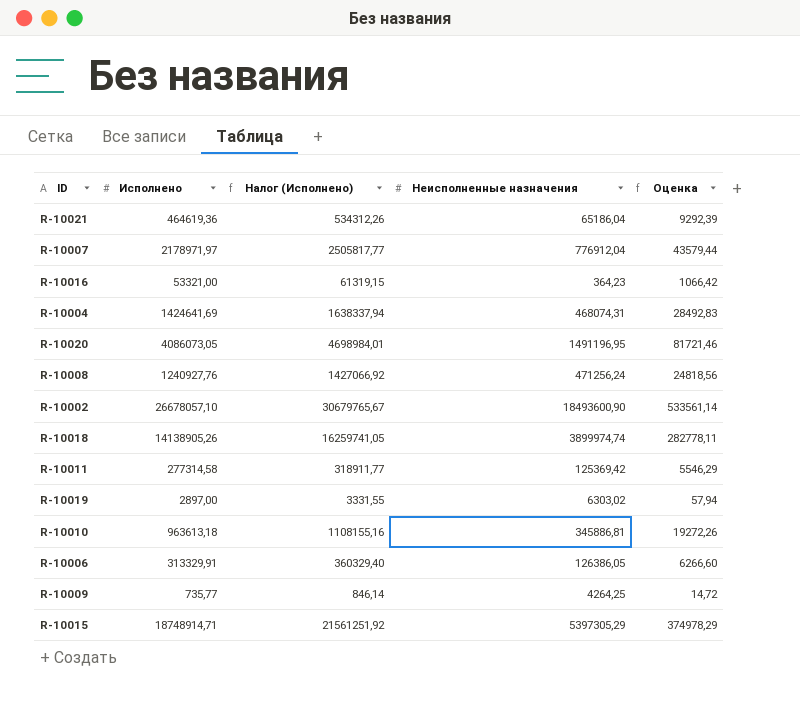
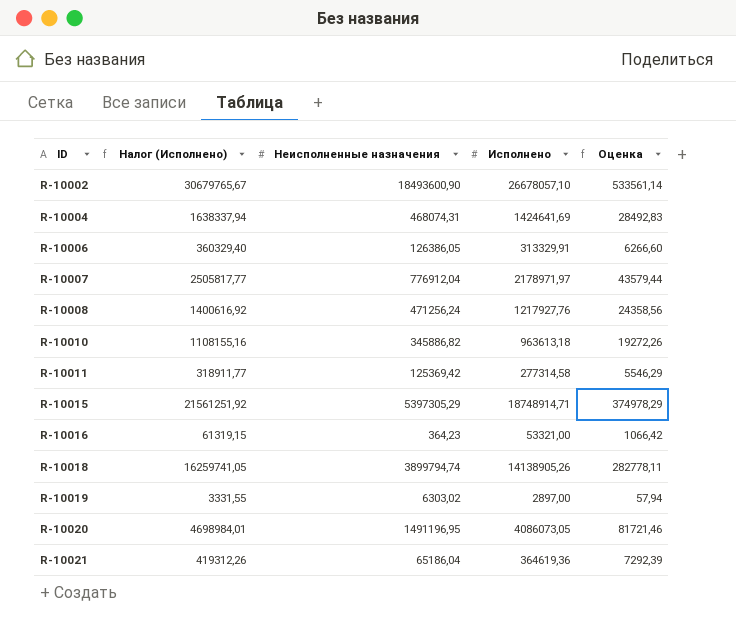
row order: none -> ID ascending
column Исполнено | position: 2 -> 4
row R-10009: 735,77 | 846,14 | 4264,25 | 14,72 -> none
R-10008 | Налог (Исполнено): 1427066,92 -> 1400616,92
R-10008 | Исполнено: 1240927,76 -> 1217927,76
R-10008 | Оценка: 24818,56 -> 24358,56
R-10010 | Неисполненные назначения: 345886,81 -> 345886,82
R-10018 | Неисполненные назначения: 3899974,74 -> 3899794,74
R-10021 | Налог (Исполнено): 534312,26 -> 419312,26
R-10021 | Исполнено: 464619,36 -> 364619,36
R-10021 | Оценка: 9292,39 -> 7292,39

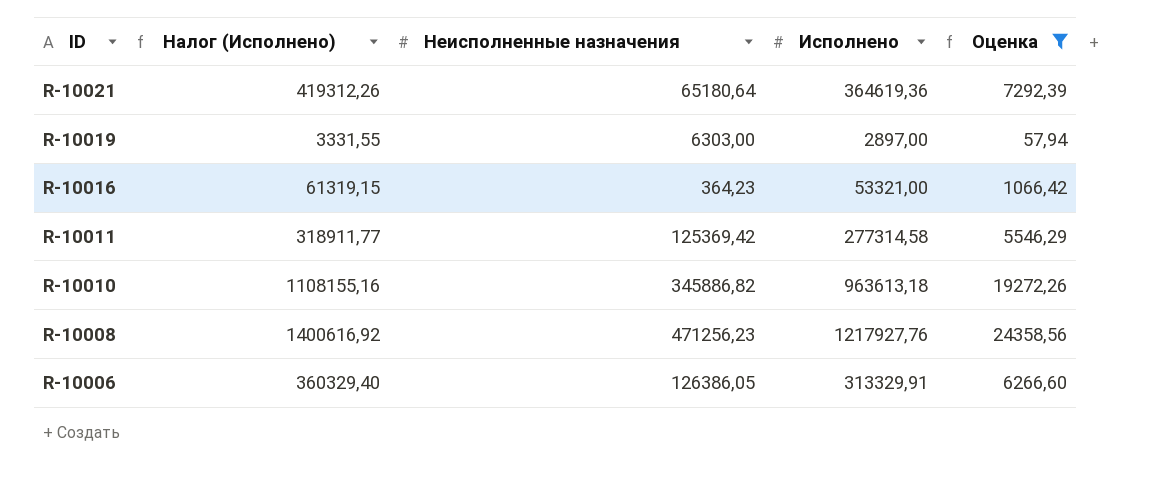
filter: none -> Оценка <= 24358,56
row order: ID ascending -> ID descending
R-10021 | Неисполненные назначения: 65186,04 -> 65180,64
R-10019 | Неисполненные назначения: 6303,02 -> 6303,00
R-10008 | Неисполненные назначения: 471256,24 -> 471256,23

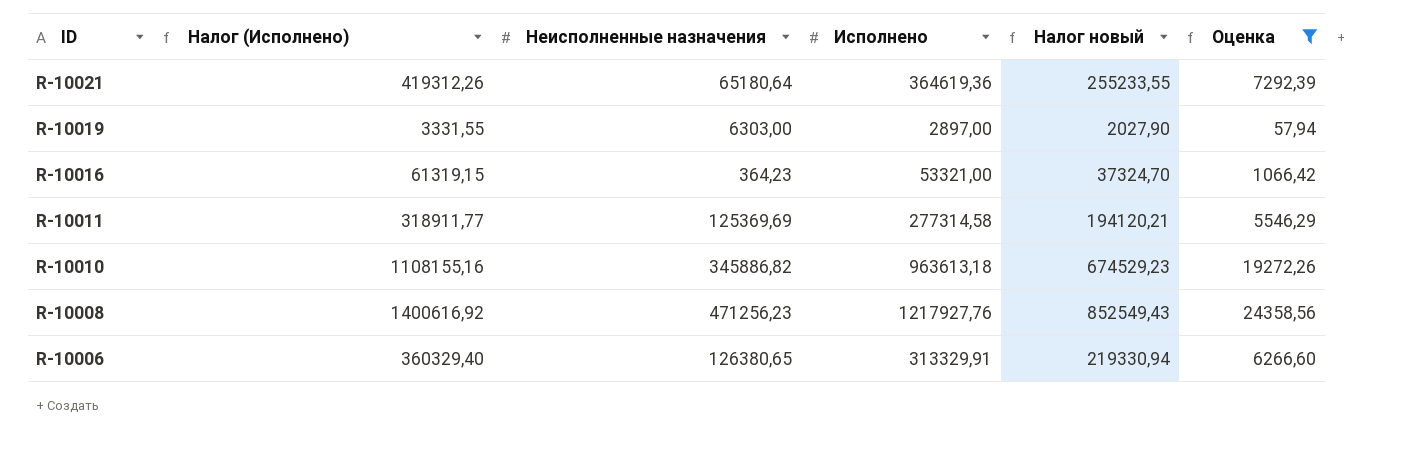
column Налог новый | formula: none -> [Исполнено] * 0,7
R-10011 | Неисполненные назначения: 125369,42 -> 125369,69
R-10006 | Неисполненные назначения: 126386,05 -> 126380,65

